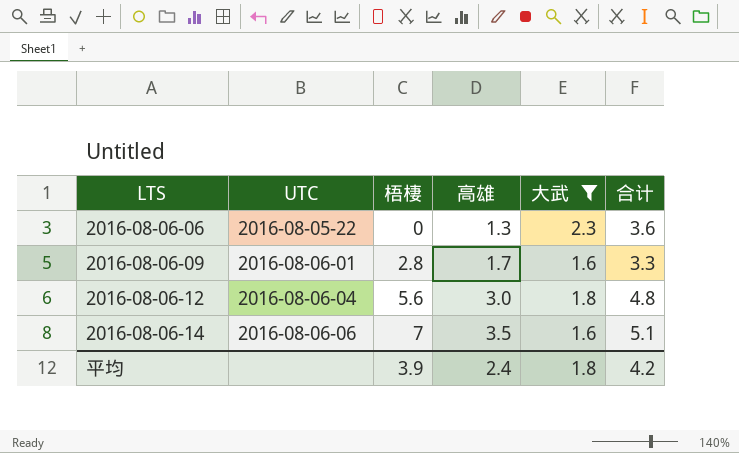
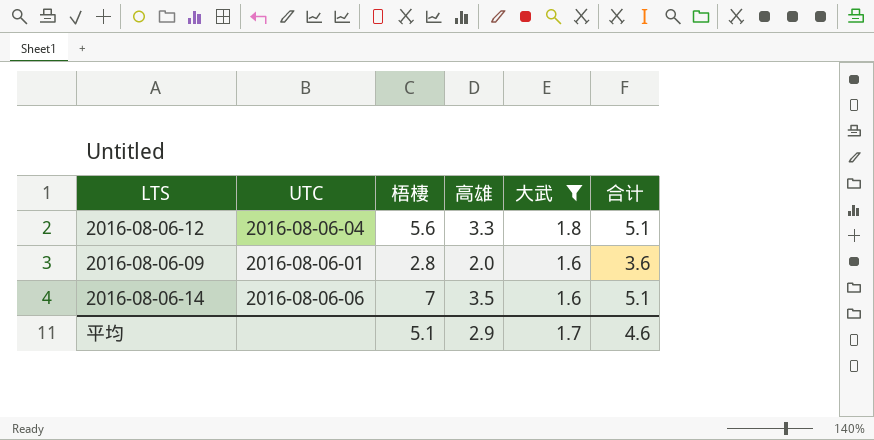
row order: LTS ascending -> 大武 descending
row 2016-08-06-06: 2016-08-05-22 | 0 | 1.3 | 2.3 | 3.6 -> none
2016-08-06-12 | 高雄: 3.0 -> 3.3
2016-08-06-12 | 合计: 4.8 -> 5.1
2016-08-06-09 | 高雄: 1.7 -> 2.0
2016-08-06-09 | 合计: 3.3 -> 3.6
平均 | 梧棲: 3.9 -> 5.1
平均 | 高雄: 2.4 -> 2.9
平均 | 大武: 1.8 -> 1.7
平均 | 合计: 4.2 -> 4.6

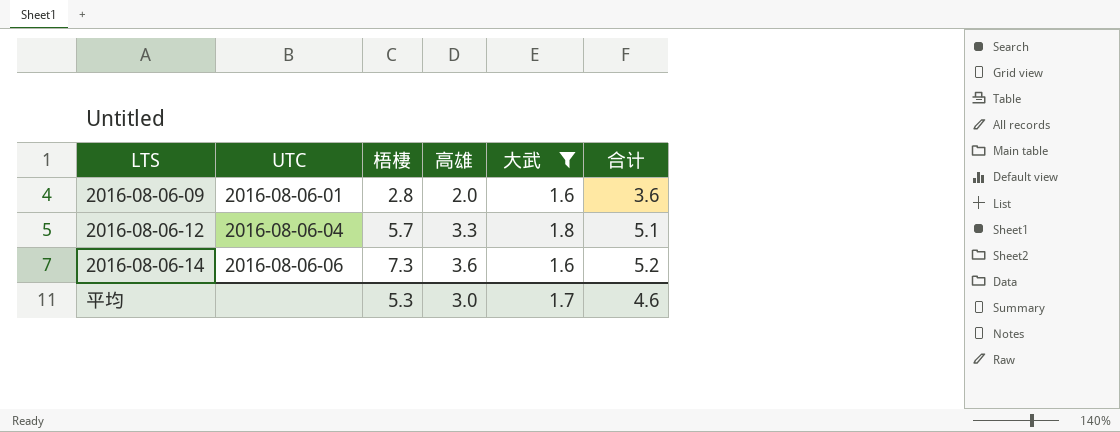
row order: 大武 descending -> LTS ascending
2016-08-06-12 | 梧棲: 5.6 -> 5.7
2016-08-06-14 | 梧棲: 7 -> 7.3
2016-08-06-14 | 高雄: 3.5 -> 3.6
2016-08-06-14 | 合计: 5.1 -> 5.2
平均 | 梧棲: 5.1 -> 5.3
平均 | 高雄: 2.9 -> 3.0

